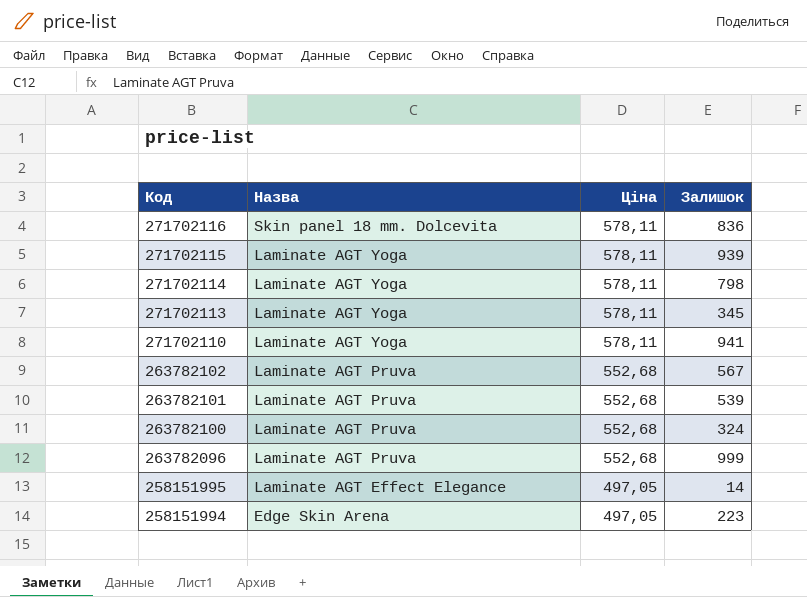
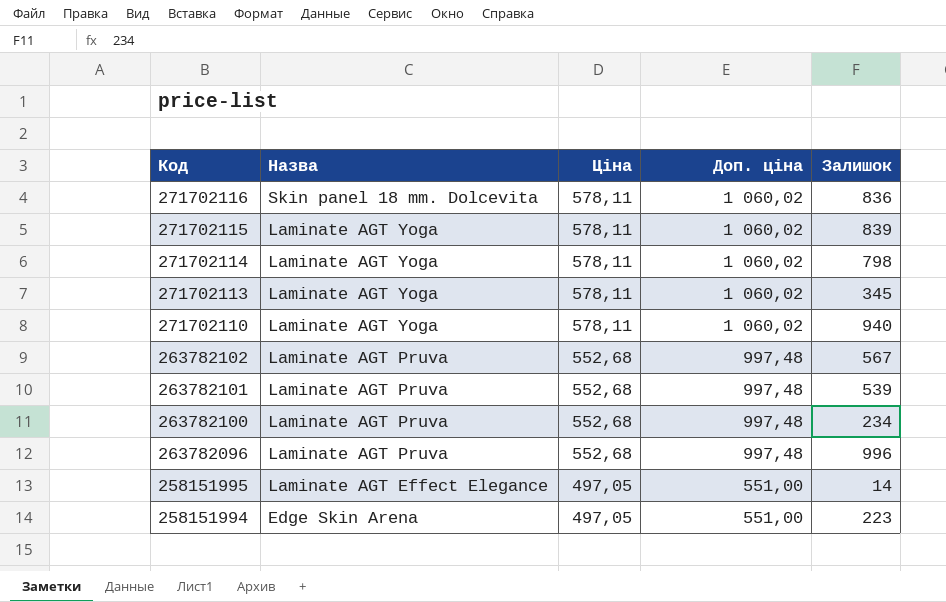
column Доп. ціна | position: none -> 4
271702115 | Залишок: 939 -> 839
271702110 | Залишок: 941 -> 940
263782100 | Залишок: 324 -> 234
263782096 | Залишок: 999 -> 996

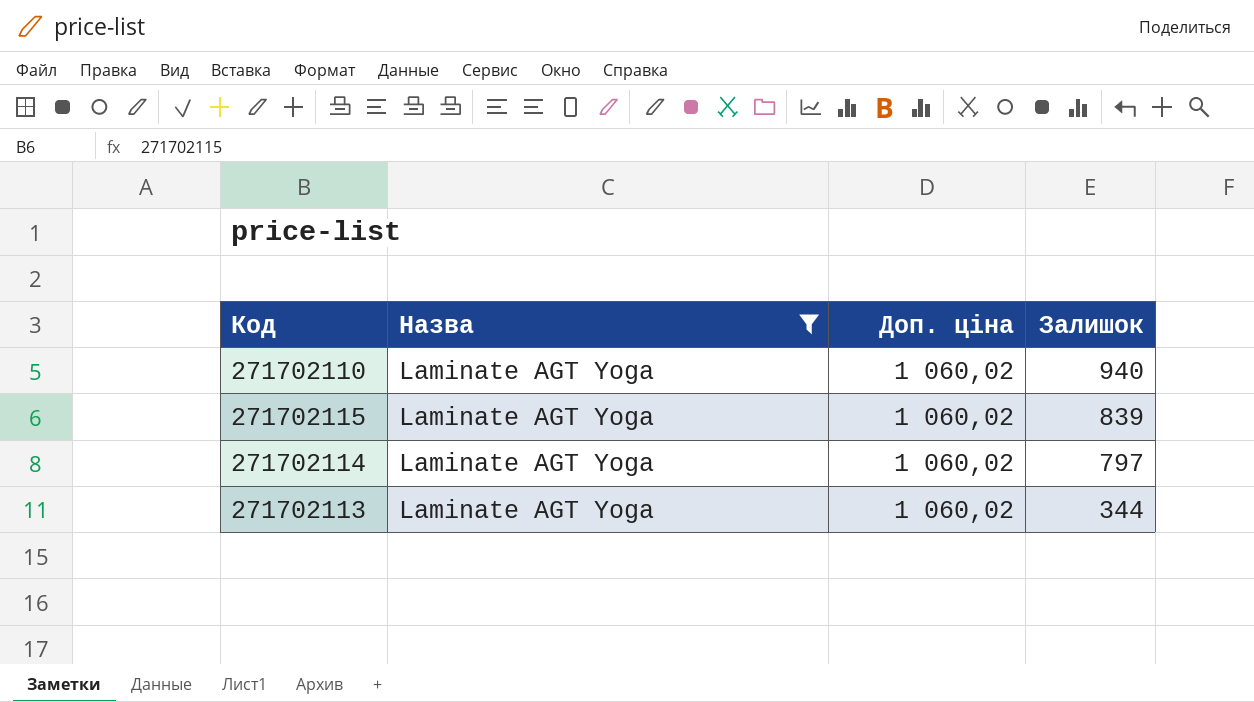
filter: none -> Назва = Laminate AGT Yoga
row order: Код descending -> Залишок descending
column Ціна | position: 3 -> none
271702114 | Залишок: 798 -> 797
271702113 | Залишок: 345 -> 344

